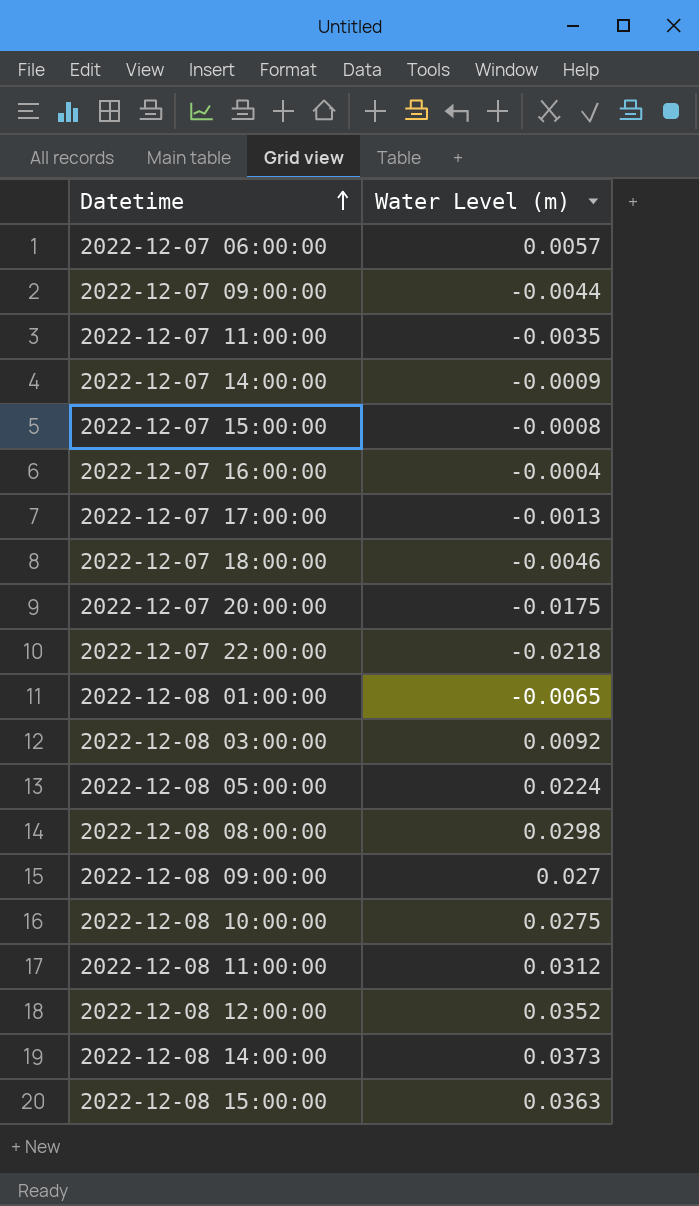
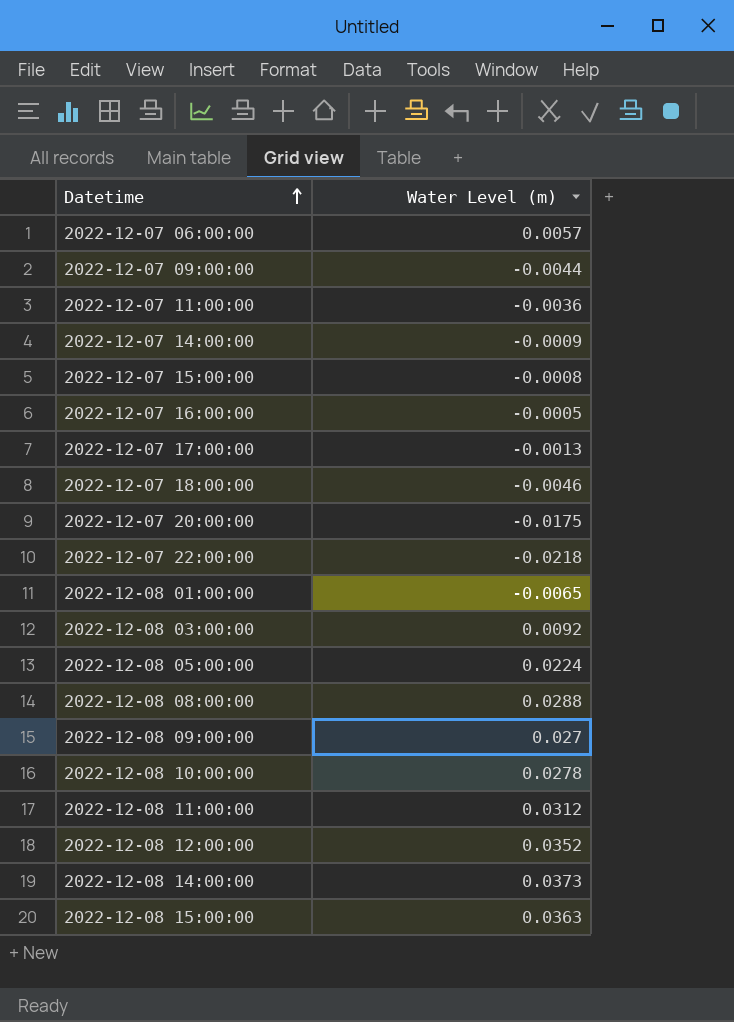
2022-12-07 11:00:00 | Water Level (m): -0.0035 -> -0.0036
2022-12-07 16:00:00 | Water Level (m): -0.0004 -> -0.0005
2022-12-08 08:00:00 | Water Level (m): 0.0298 -> 0.0288
2022-12-08 10:00:00 | Water Level (m): 0.0275 -> 0.0278

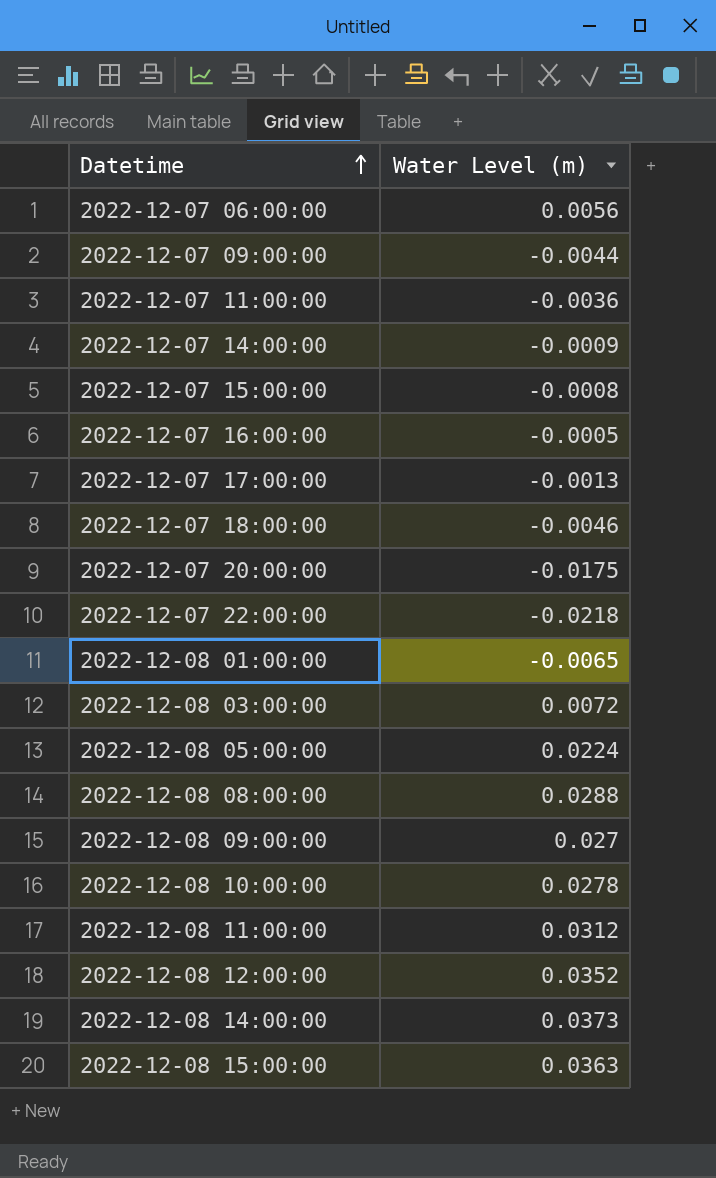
2022-12-07 06:00:00 | Water Level (m): 0.0057 -> 0.0056
2022-12-08 03:00:00 | Water Level (m): 0.0092 -> 0.0072

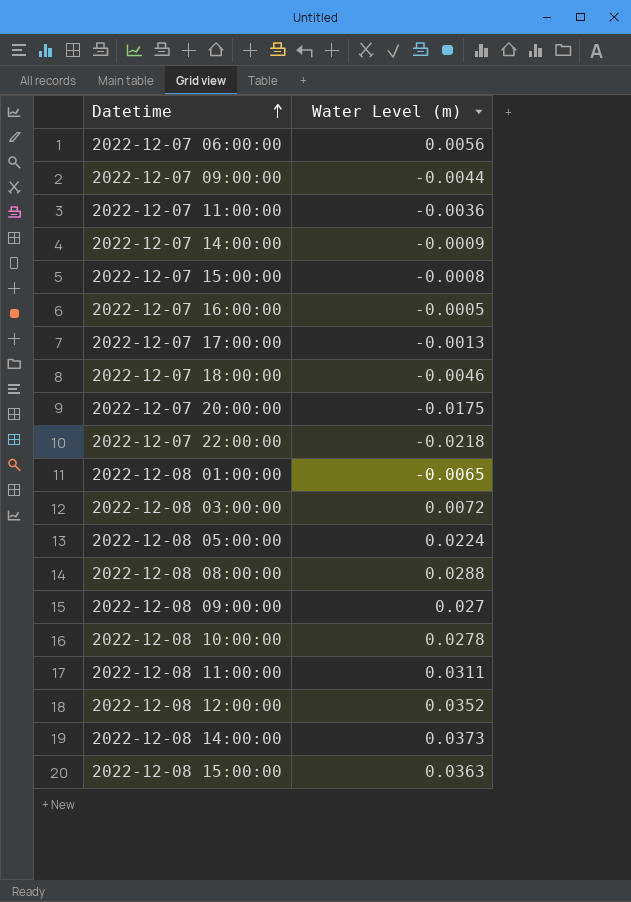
2022-12-08 11:00:00 | Water Level (m): 0.0312 -> 0.0311

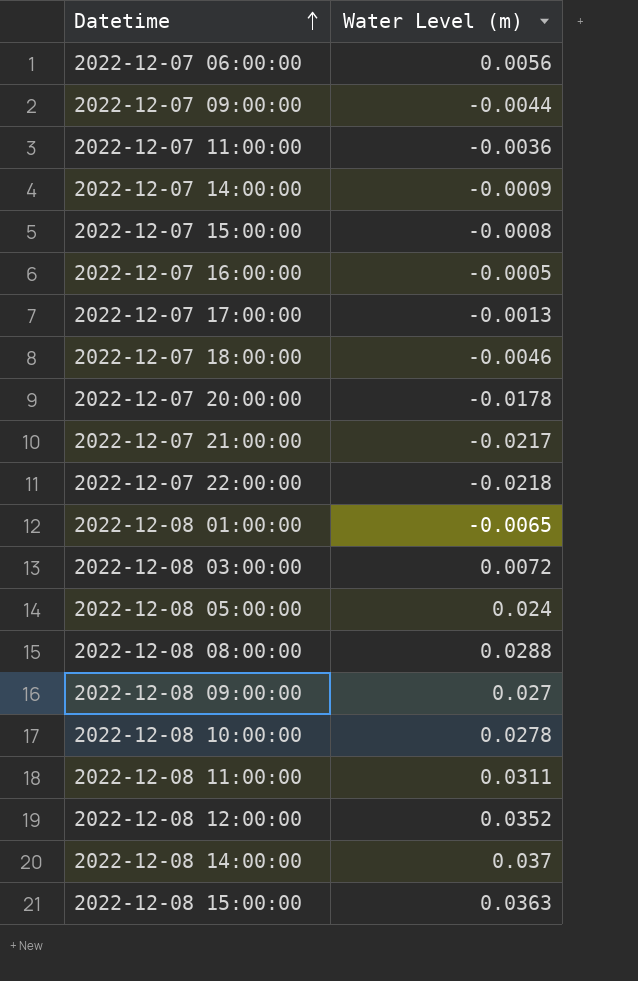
2022-12-07 20:00:00 | Water Level (m): -0.0175 -> -0.0178
row 2022-12-07 21:00:00: none -> -0.0217
2022-12-08 05:00:00 | Water Level (m): 0.0224 -> 0.024
2022-12-08 14:00:00 | Water Level (m): 0.0373 -> 0.037

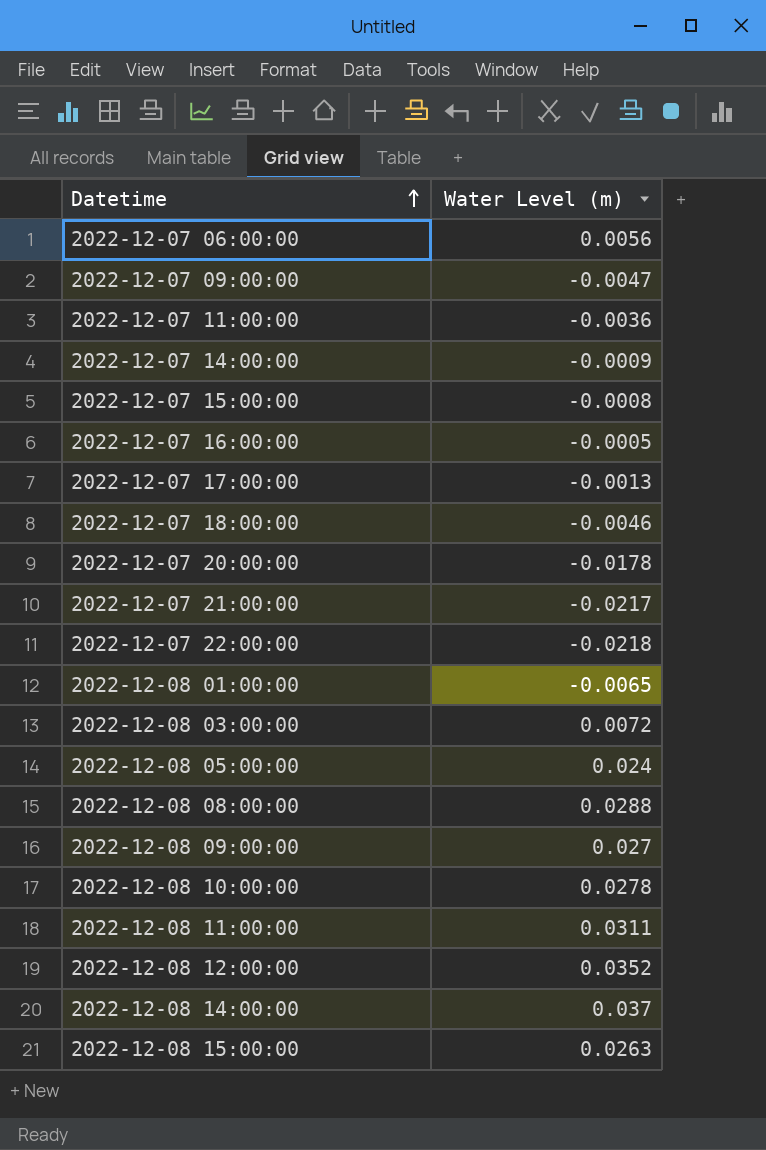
2022-12-07 09:00:00 | Water Level (m): -0.0044 -> -0.0047
2022-12-08 15:00:00 | Water Level (m): 0.0363 -> 0.0263

